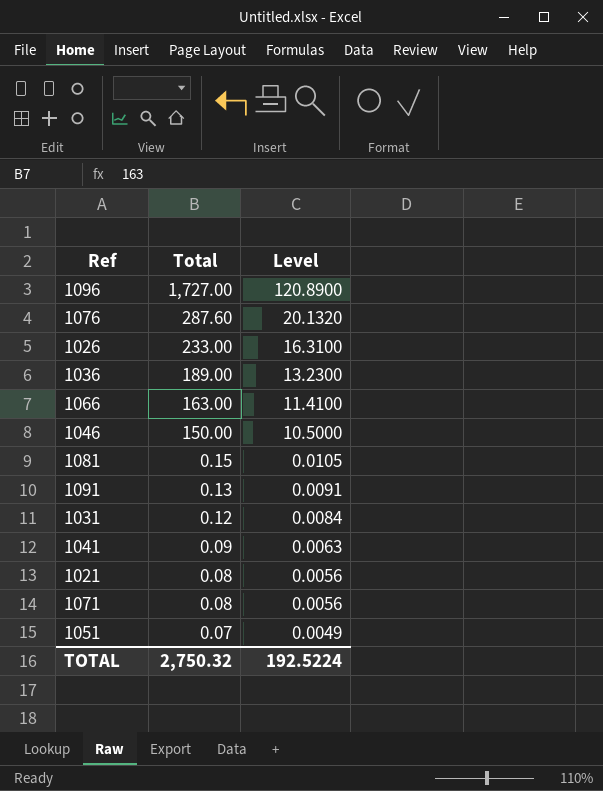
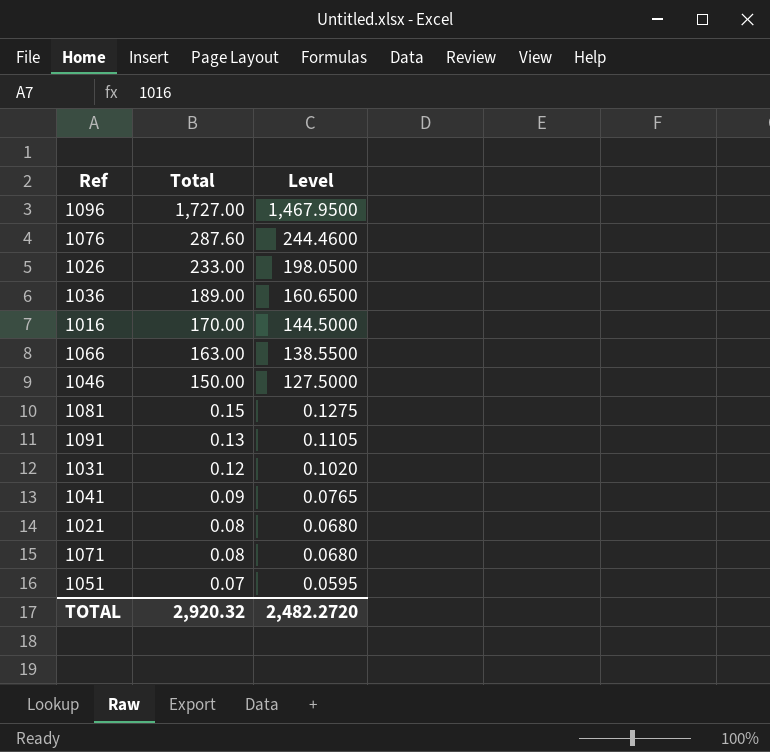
column Level | formula: [Total] * 0.07 -> [Total] * 0.85
row 1016: none -> 170.00 | 144.5000
TOTAL | Total: 2,750.32 -> 2,920.32
TOTAL | Level: 192.5224 -> 2,482.2720

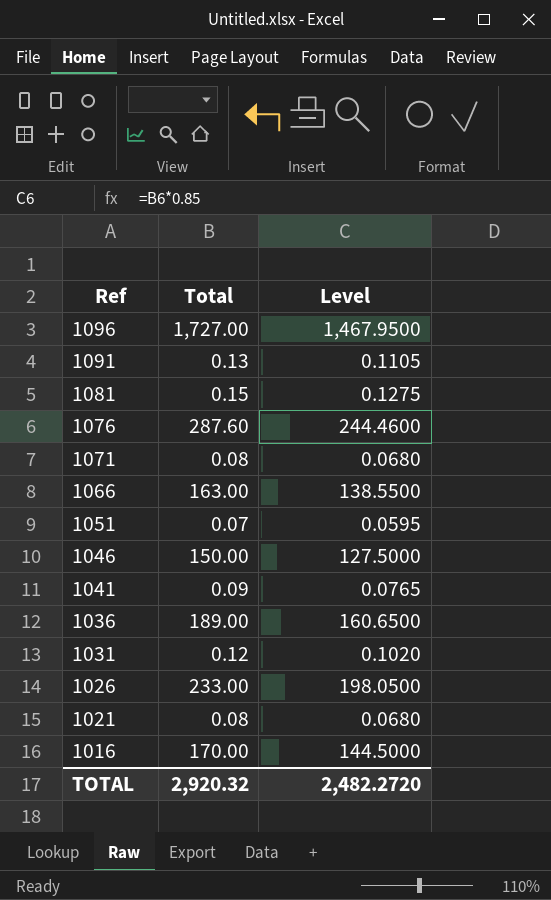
row order: Total descending -> Ref descending

